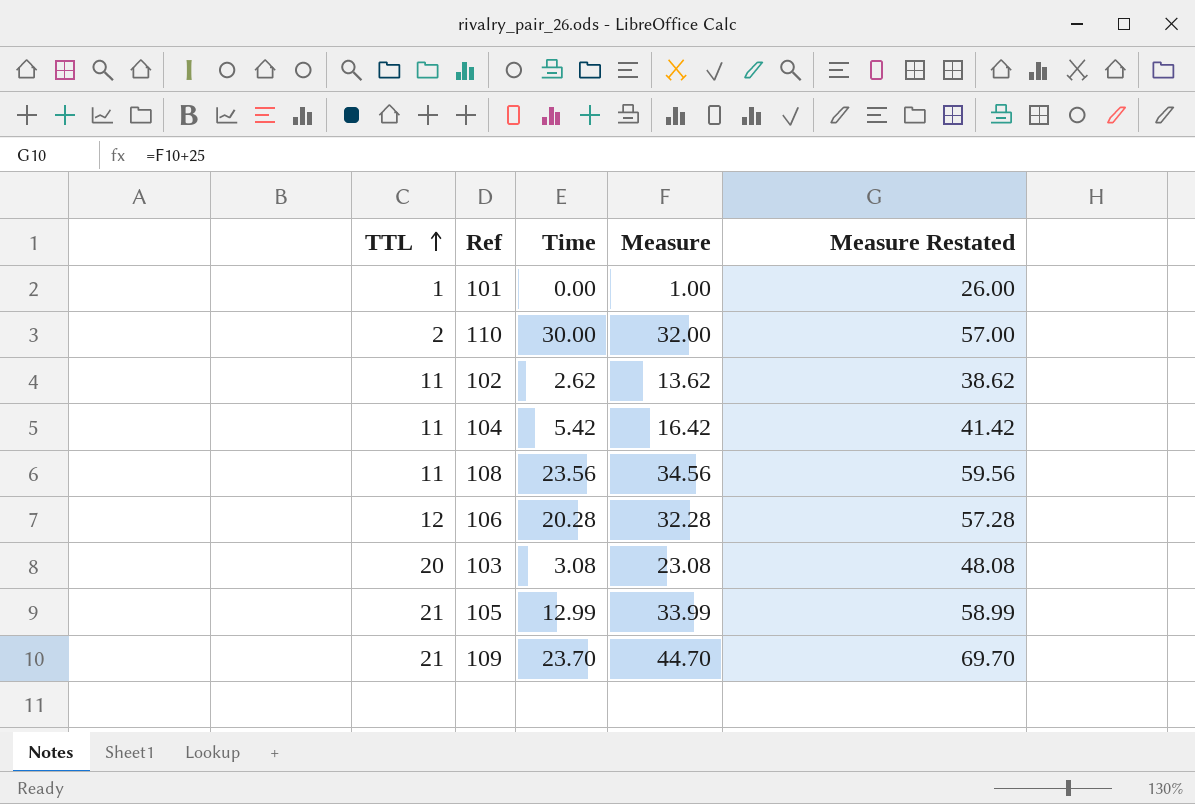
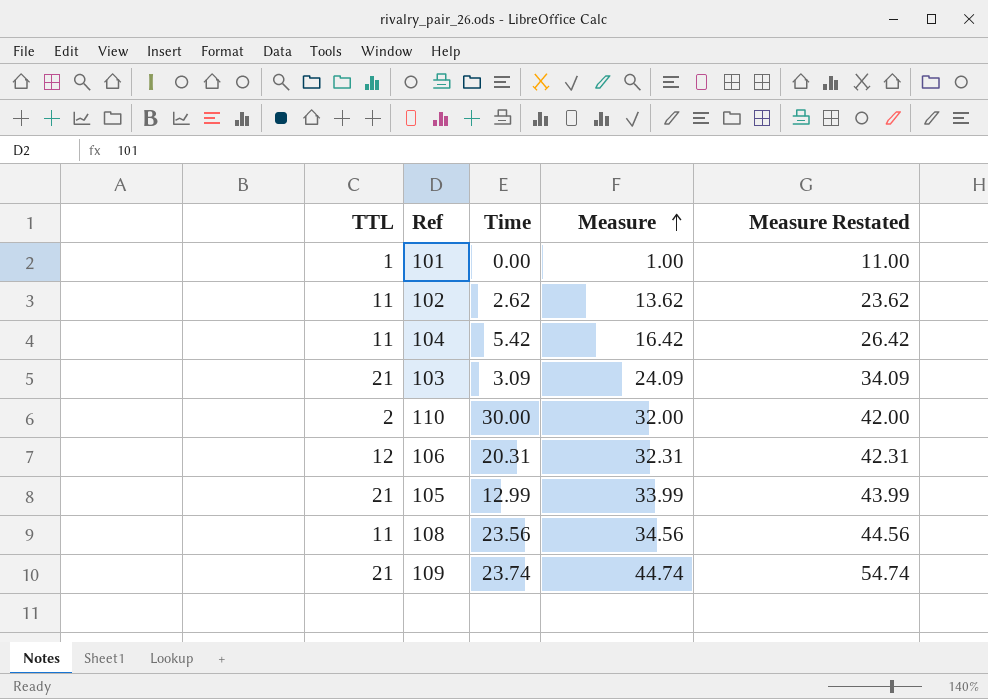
row order: TTL ascending -> Measure ascending
column Measure Restated | formula: [Measure] + 25 -> [Measure] + 10
103 | TTL: 20 -> 21
103 | Time: 3.08 -> 3.09
103 | Measure: 23.08 -> 24.09
106 | Time: 20.28 -> 20.31
106 | Measure: 32.28 -> 32.31
109 | Time: 23.70 -> 23.74
109 | Measure: 44.70 -> 44.74

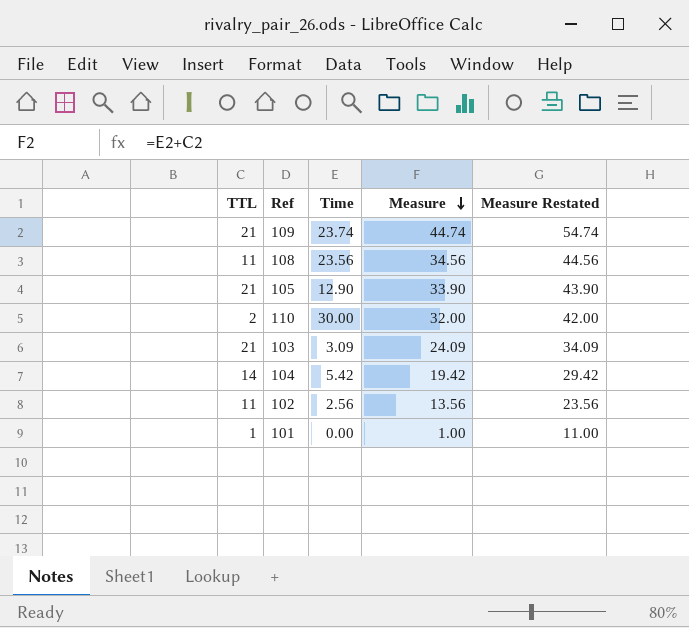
row order: Measure ascending -> Measure descending
row 106: 12 | 20.31 | 32.31 | 42.31 -> none
105 | Time: 12.99 -> 12.90
105 | Measure: 33.99 -> 33.90
105 | Measure Restated: 43.99 -> 43.90
104 | TTL: 11 -> 14
104 | Measure: 16.42 -> 19.42
104 | Measure Restated: 26.42 -> 29.42
102 | Time: 2.62 -> 2.56
102 | Measure: 13.62 -> 13.56
102 | Measure Restated: 23.62 -> 23.56

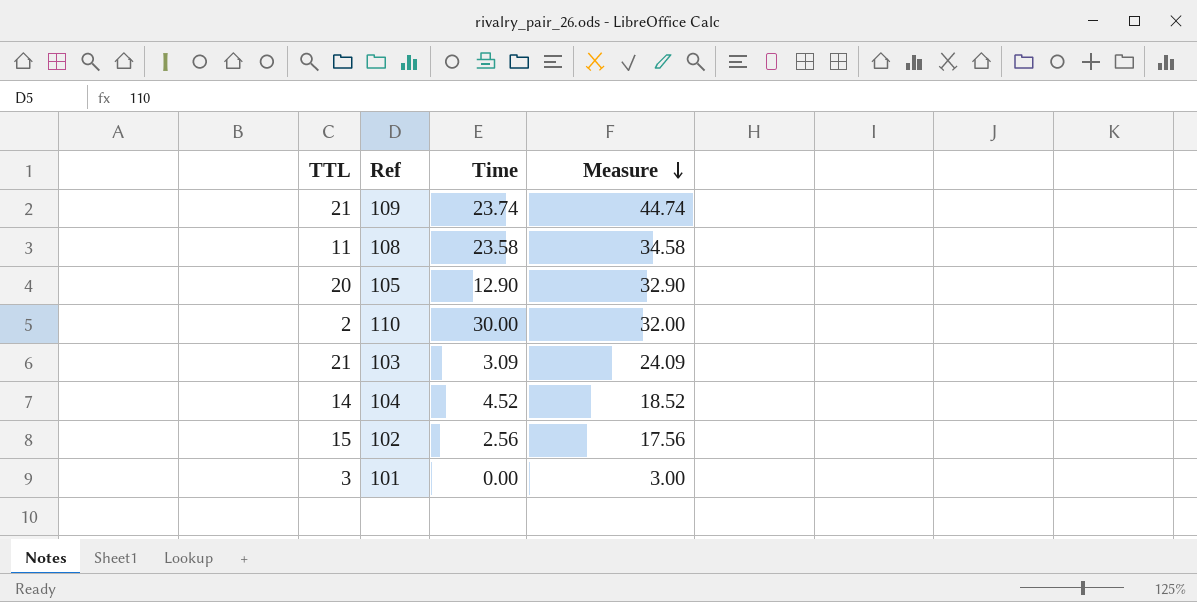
column Measure Restated | formula: [Measure] + 10 -> none
108 | Time: 23.56 -> 23.58
108 | Measure: 34.56 -> 34.58
105 | TTL: 21 -> 20
105 | Measure: 33.90 -> 32.90
104 | Time: 5.42 -> 4.52
104 | Measure: 19.42 -> 18.52
102 | TTL: 11 -> 15
102 | Measure: 13.56 -> 17.56
101 | TTL: 1 -> 3
101 | Measure: 1.00 -> 3.00

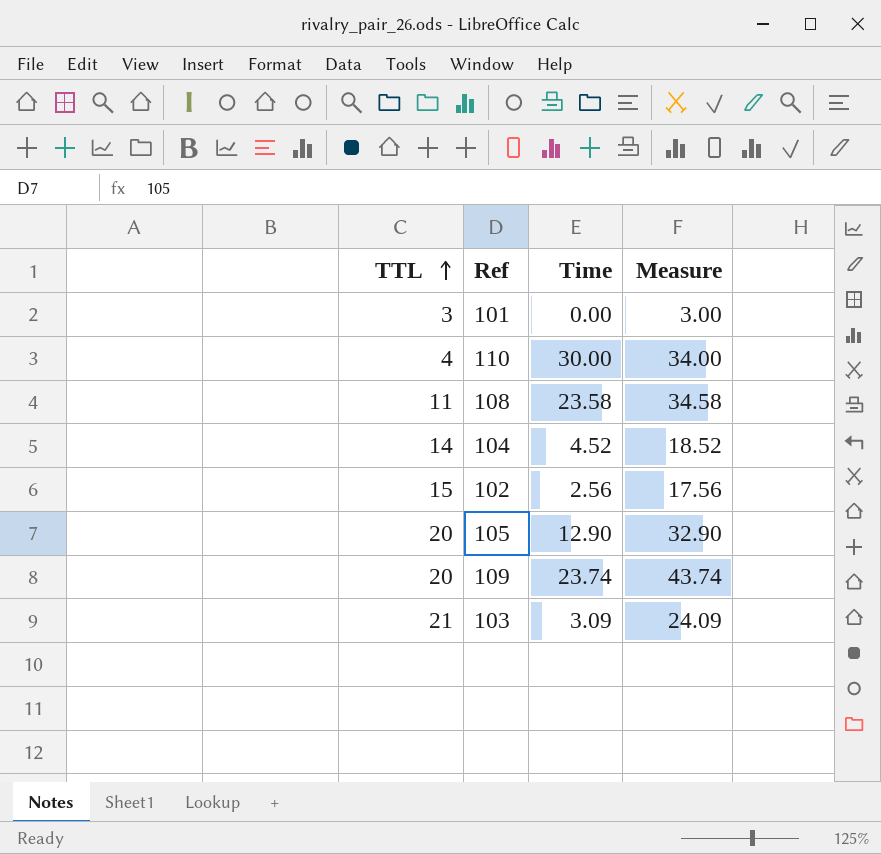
row order: Measure descending -> TTL ascending
110 | TTL: 2 -> 4
110 | Measure: 32.00 -> 34.00
109 | TTL: 21 -> 20
109 | Measure: 44.74 -> 43.74

